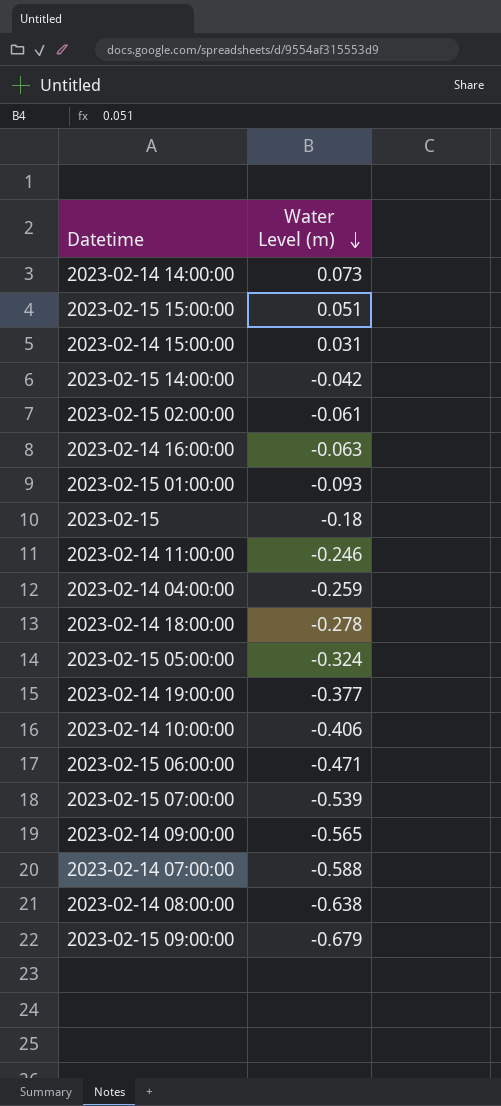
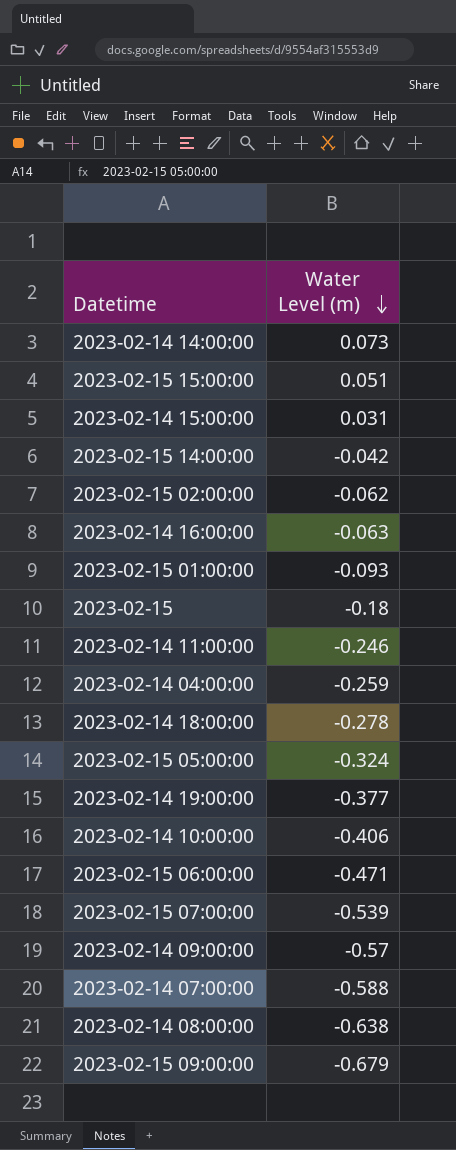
2023-02-15 02:00:00 | Water Level (m): -0.061 -> -0.062
2023-02-14 09:00:00 | Water Level (m): -0.565 -> -0.57

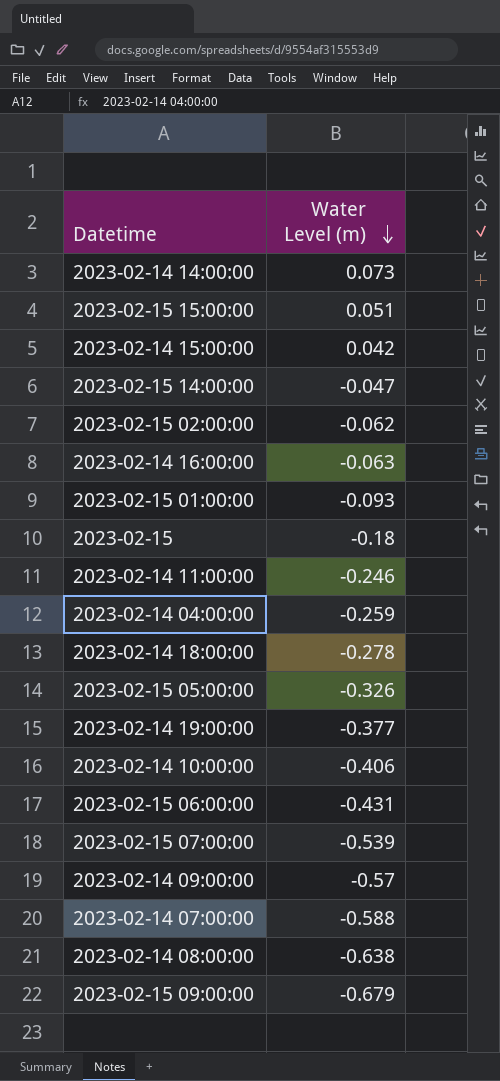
2023-02-14 15:00:00 | Water Level (m): 0.031 -> 0.042
2023-02-15 14:00:00 | Water Level (m): -0.042 -> -0.047
2023-02-15 05:00:00 | Water Level (m): -0.324 -> -0.326
2023-02-15 06:00:00 | Water Level (m): -0.471 -> -0.431

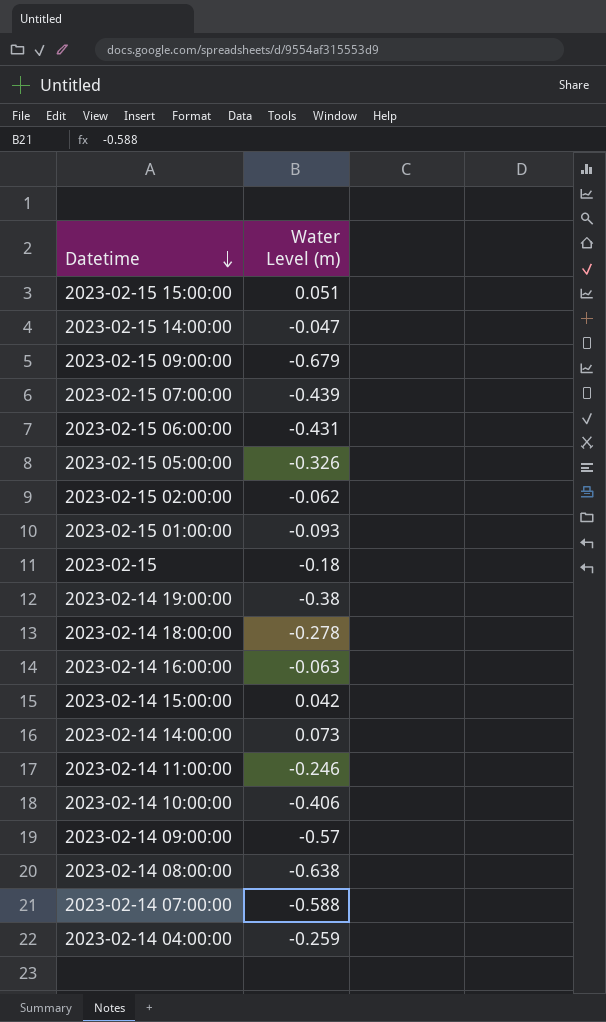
row order: Water Level (m) descending -> Datetime descending
2023-02-15 07:00:00 | Water Level (m): -0.539 -> -0.439
2023-02-14 19:00:00 | Water Level (m): -0.377 -> -0.38

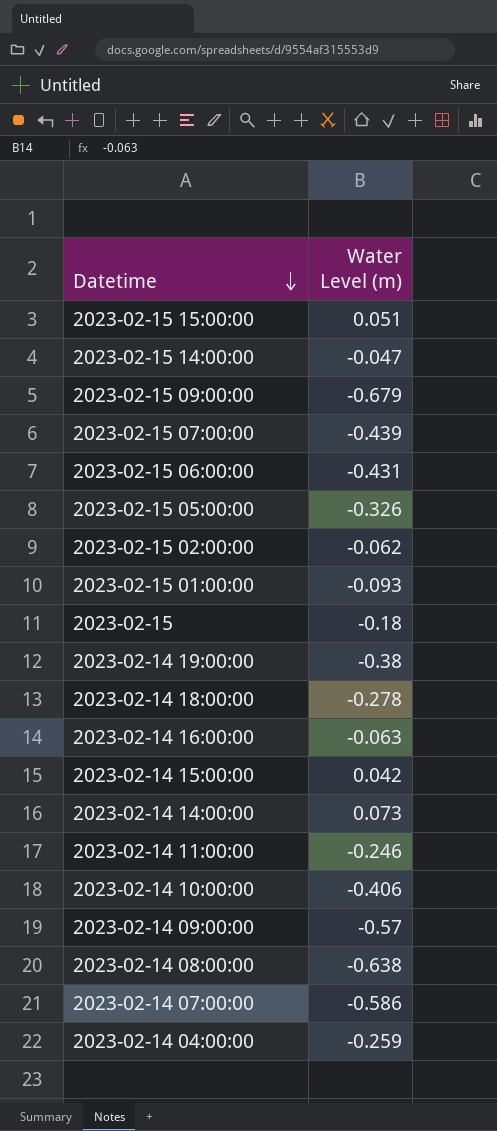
2023-02-14 07:00:00 | Water Level (m): -0.588 -> -0.586

